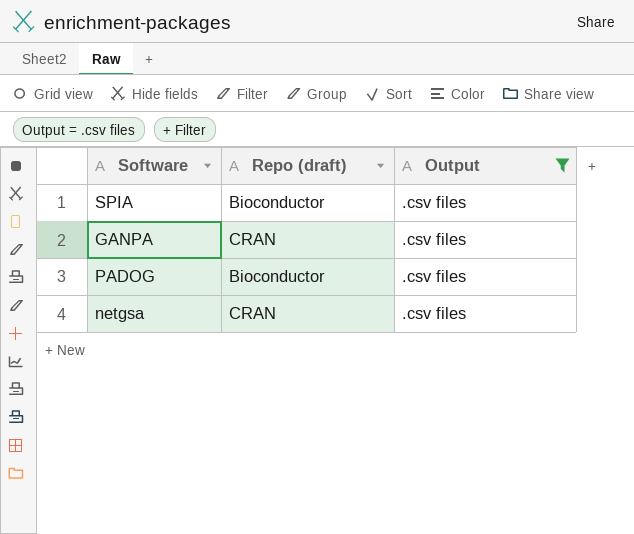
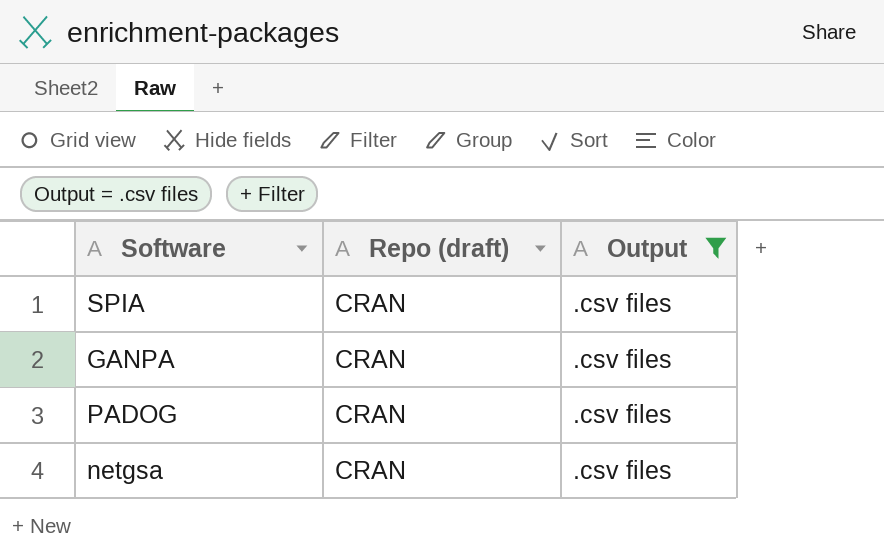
SPIA | Repo (draft): Bioconductor -> CRAN
PADOG | Repo (draft): Bioconductor -> CRAN

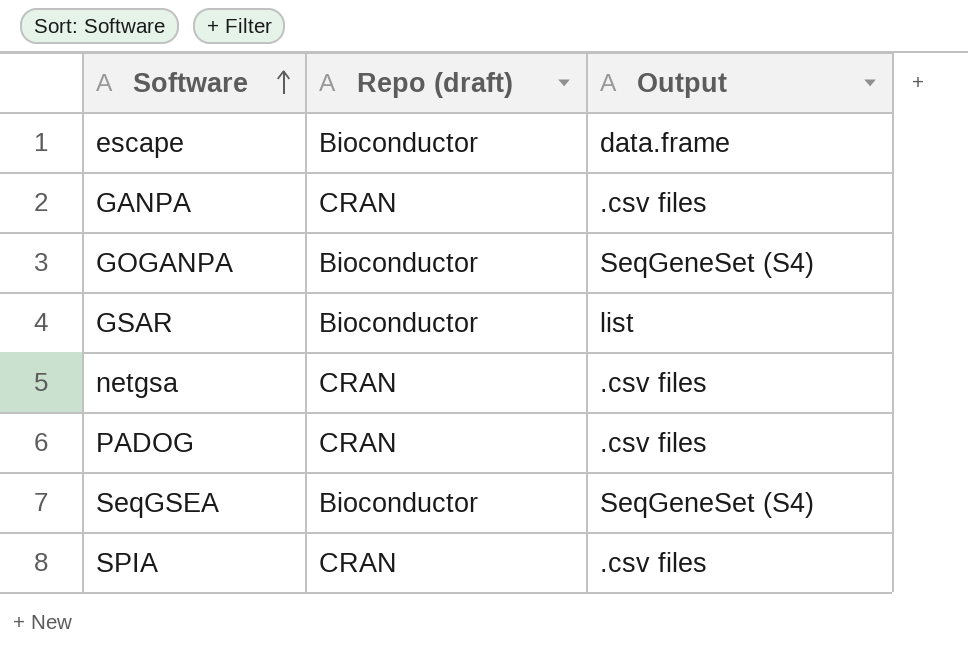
filter: Output = .csv files -> none
row order: none -> Software ascending

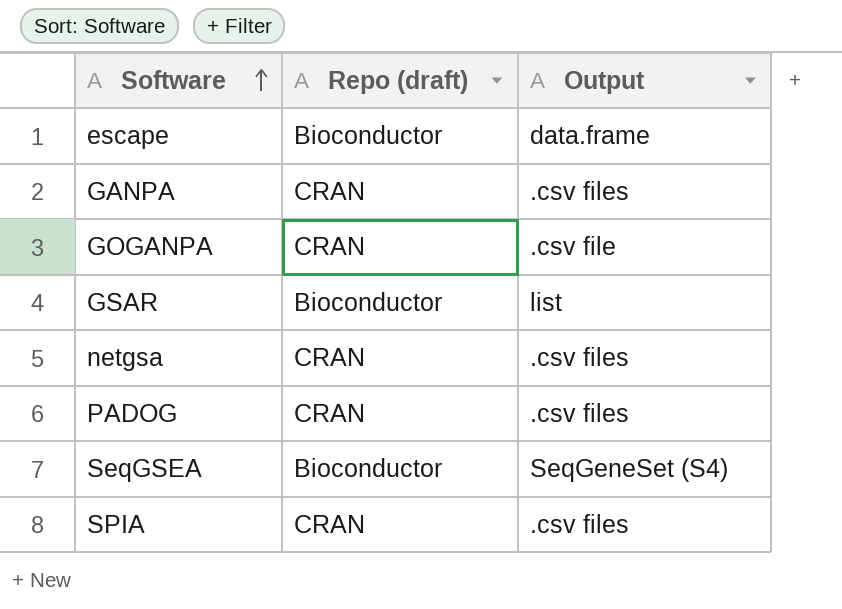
GOGANPA | Repo (draft): Bioconductor -> CRAN
GOGANPA | Output: SeqGeneSet (S4) -> .csv file

